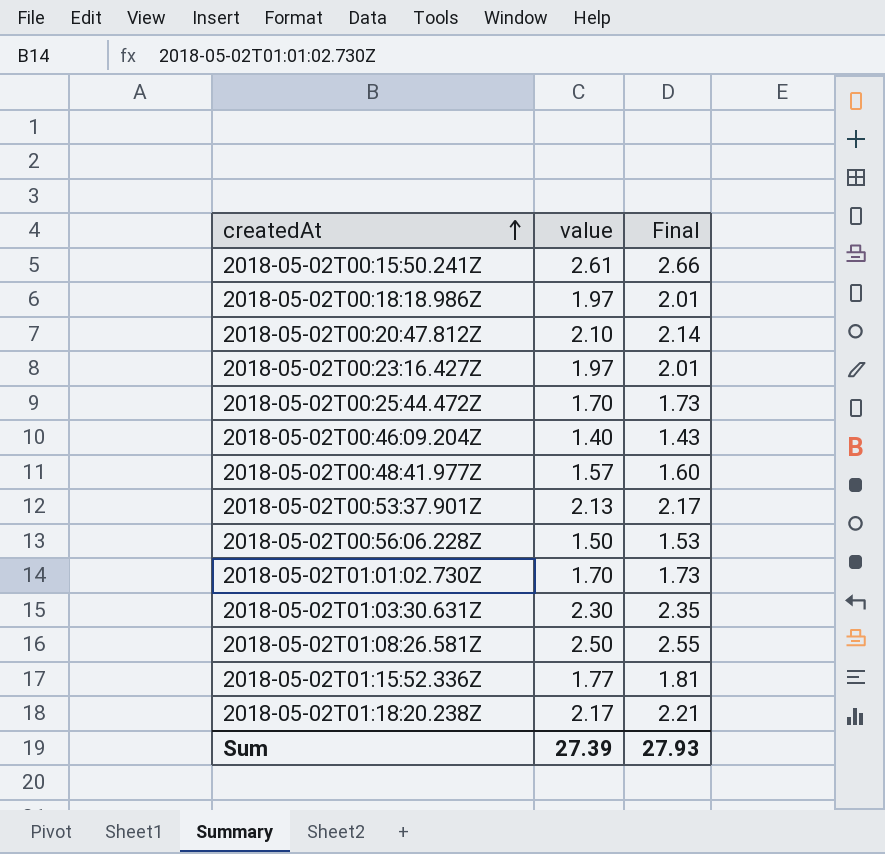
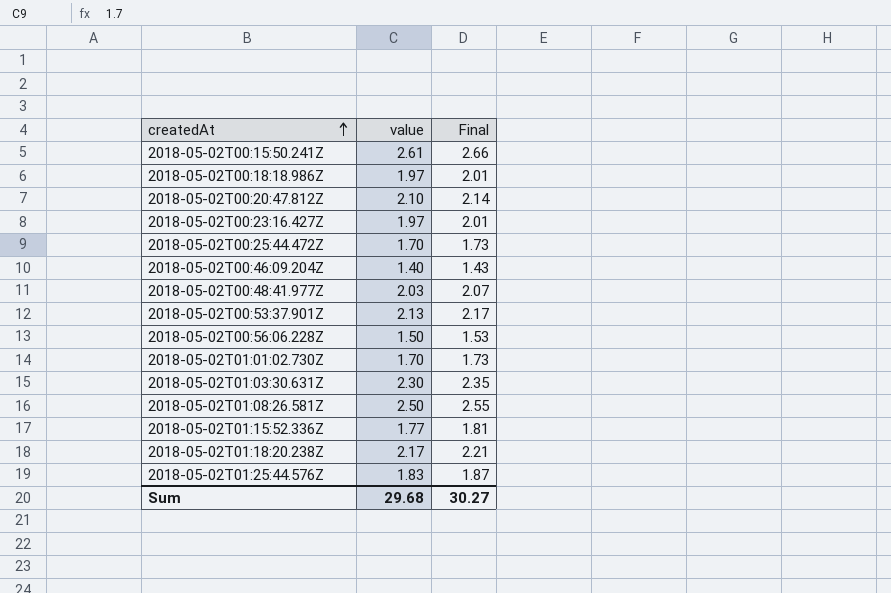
2018-05-02T00:48:41.977Z | value: 1.57 -> 2.03
2018-05-02T00:48:41.977Z | Final: 1.60 -> 2.07
row 2018-05-02T01:25:44.576Z: none -> 1.83 | 1.87
Sum | value: 27.39 -> 29.68
Sum | Final: 27.93 -> 30.27

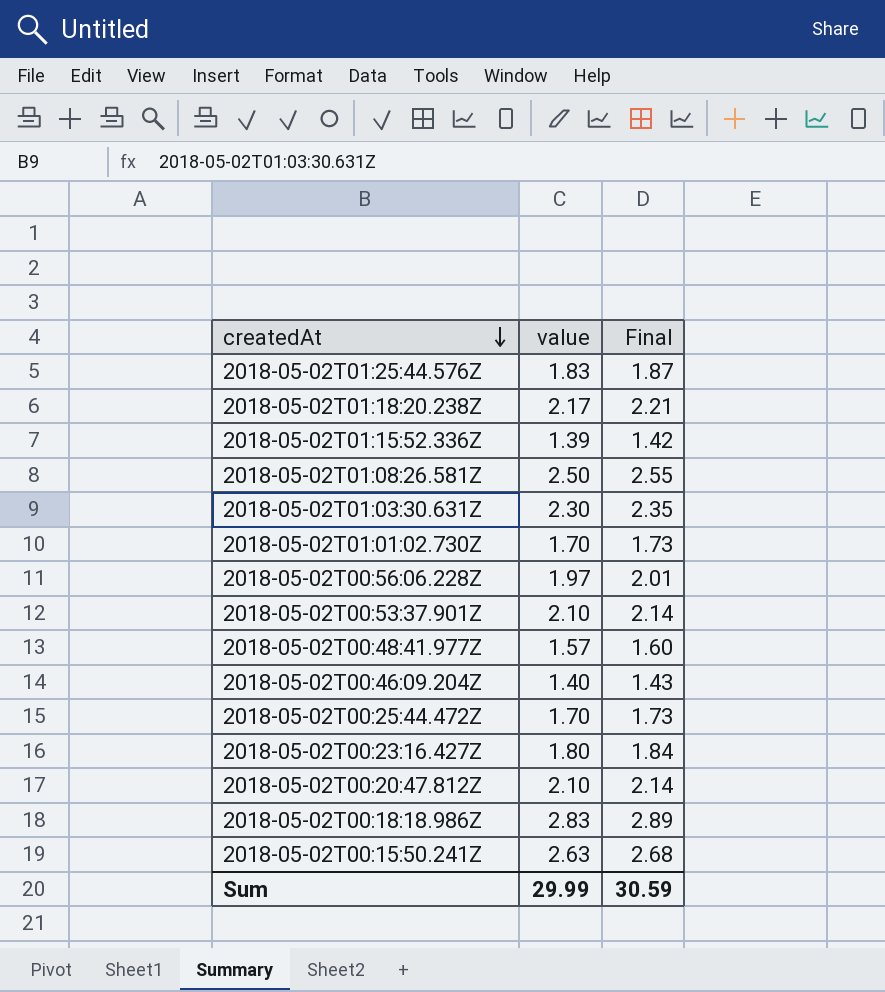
row order: createdAt ascending -> createdAt descending
2018-05-02T01:15:52.336Z | value: 1.77 -> 1.39
2018-05-02T01:15:52.336Z | Final: 1.81 -> 1.42
2018-05-02T00:56:06.228Z | value: 1.50 -> 1.97
2018-05-02T00:56:06.228Z | Final: 1.53 -> 2.01
2018-05-02T00:53:37.901Z | value: 2.13 -> 2.10
2018-05-02T00:53:37.901Z | Final: 2.17 -> 2.14
2018-05-02T00:48:41.977Z | value: 2.03 -> 1.57
2018-05-02T00:48:41.977Z | Final: 2.07 -> 1.60
2018-05-02T00:23:16.427Z | value: 1.97 -> 1.80
2018-05-02T00:23:16.427Z | Final: 2.01 -> 1.84
2018-05-02T00:18:18.986Z | value: 1.97 -> 2.83
2018-05-02T00:18:18.986Z | Final: 2.01 -> 2.89
2018-05-02T00:15:50.241Z | value: 2.61 -> 2.63
2018-05-02T00:15:50.241Z | Final: 2.66 -> 2.68
Sum | value: 29.68 -> 29.99
Sum | Final: 30.27 -> 30.59

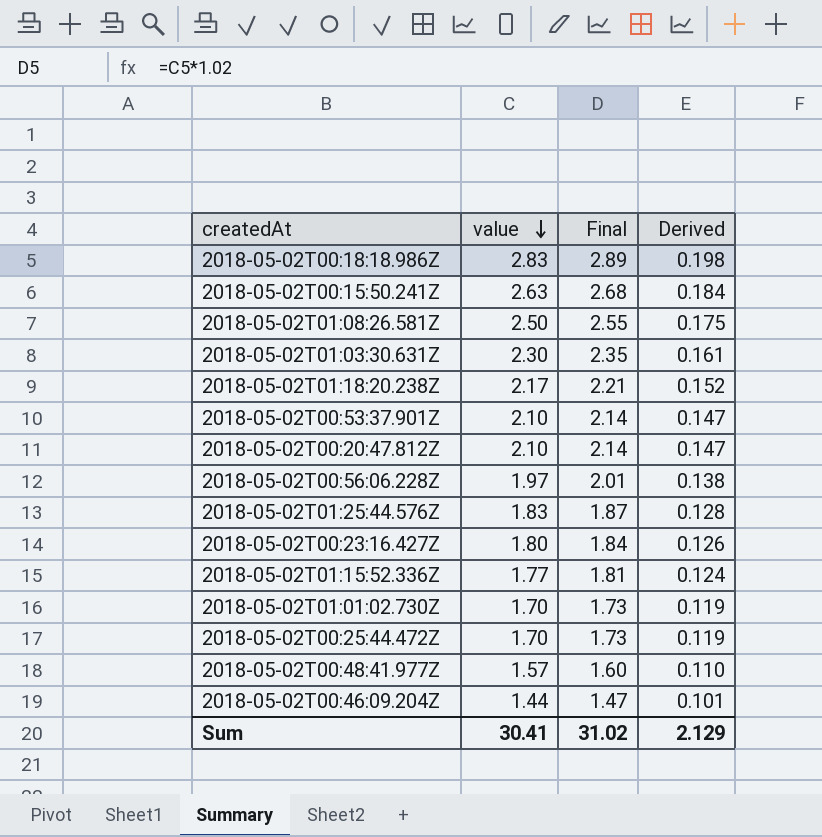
row order: createdAt descending -> value descending
column Derived | formula: none -> [value] * 0.07
2018-05-02T01:15:52.336Z | value: 1.39 -> 1.77
2018-05-02T01:15:52.336Z | Final: 1.42 -> 1.81
2018-05-02T00:46:09.204Z | value: 1.40 -> 1.44
2018-05-02T00:46:09.204Z | Final: 1.43 -> 1.47
Sum | value: 29.99 -> 30.41
Sum | Final: 30.59 -> 31.02

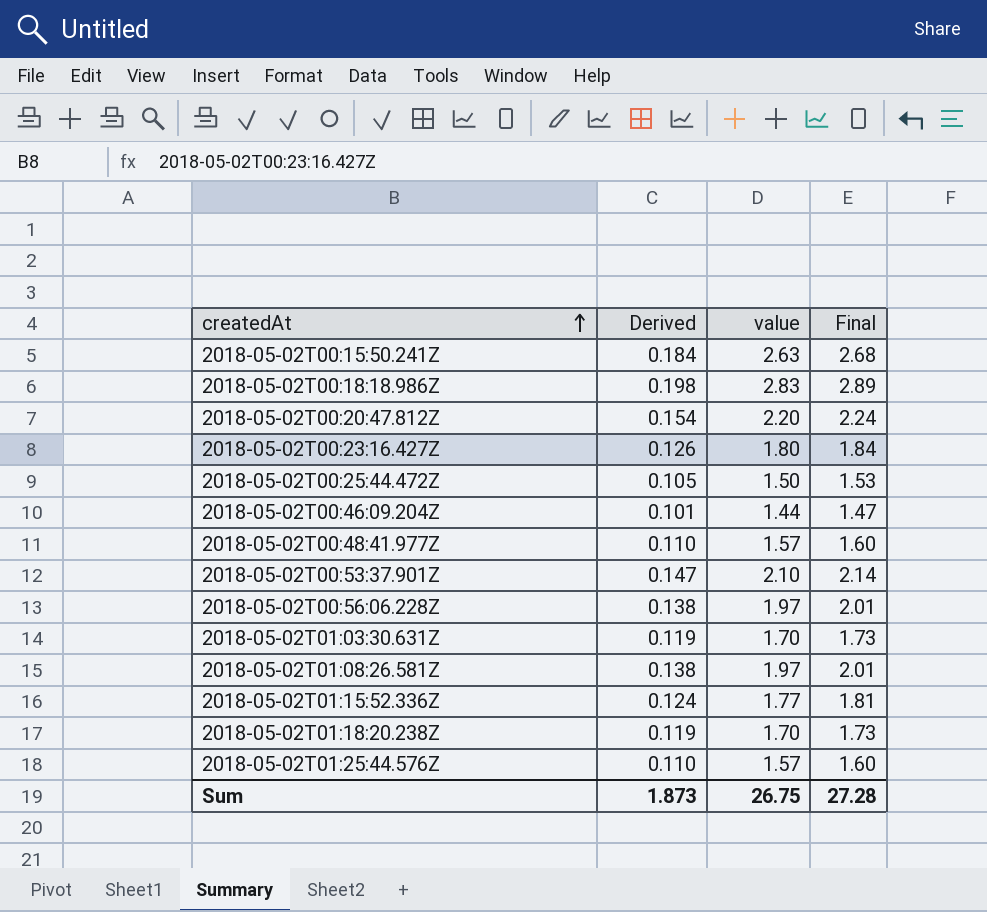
row order: value descending -> createdAt ascending
column Derived | position: 4 -> 2
row 2018-05-02T01:01:02.730Z: 1.70 | 1.73 | 0.119 -> none
2018-05-02T00:20:47.812Z | Derived: 0.147 -> 0.154
2018-05-02T00:20:47.812Z | value: 2.10 -> 2.20
2018-05-02T00:20:47.812Z | Final: 2.14 -> 2.24
2018-05-02T00:25:44.472Z | Derived: 0.119 -> 0.105
2018-05-02T00:25:44.472Z | value: 1.70 -> 1.50
2018-05-02T00:25:44.472Z | Final: 1.73 -> 1.53
2018-05-02T01:03:30.631Z | Derived: 0.161 -> 0.119
2018-05-02T01:03:30.631Z | value: 2.30 -> 1.70
2018-05-02T01:03:30.631Z | Final: 2.35 -> 1.73
2018-05-02T01:08:26.581Z | Derived: 0.175 -> 0.138
2018-05-02T01:08:26.581Z | value: 2.50 -> 1.97
2018-05-02T01:08:26.581Z | Final: 2.55 -> 2.01
2018-05-02T01:18:20.238Z | Derived: 0.152 -> 0.119
2018-05-02T01:18:20.238Z | value: 2.17 -> 1.70
2018-05-02T01:18:20.238Z | Final: 2.21 -> 1.73
2018-05-02T01:25:44.576Z | Derived: 0.128 -> 0.110
2018-05-02T01:25:44.576Z | value: 1.83 -> 1.57
2018-05-02T01:25:44.576Z | Final: 1.87 -> 1.60
Sum | Derived: 2.129 -> 1.873
Sum | value: 30.41 -> 26.75
Sum | Final: 31.02 -> 27.28

